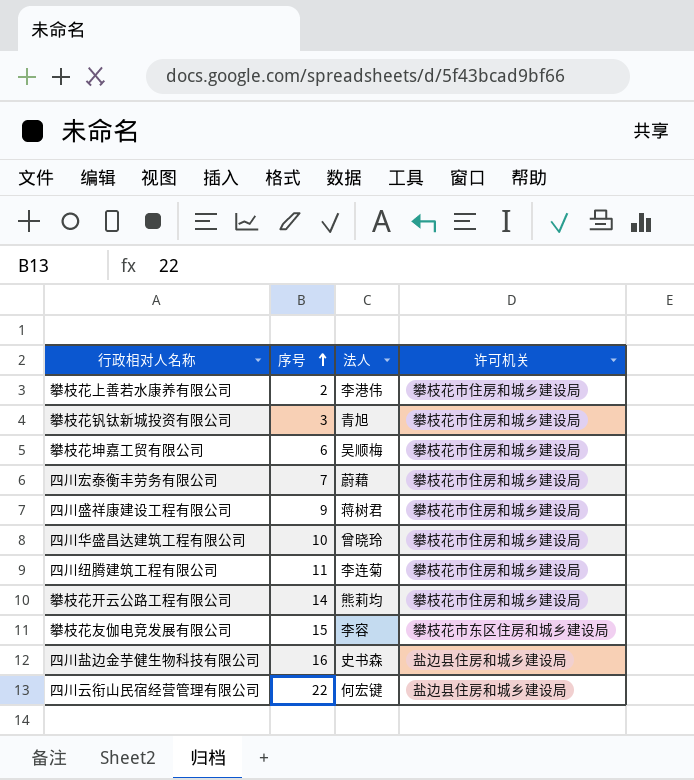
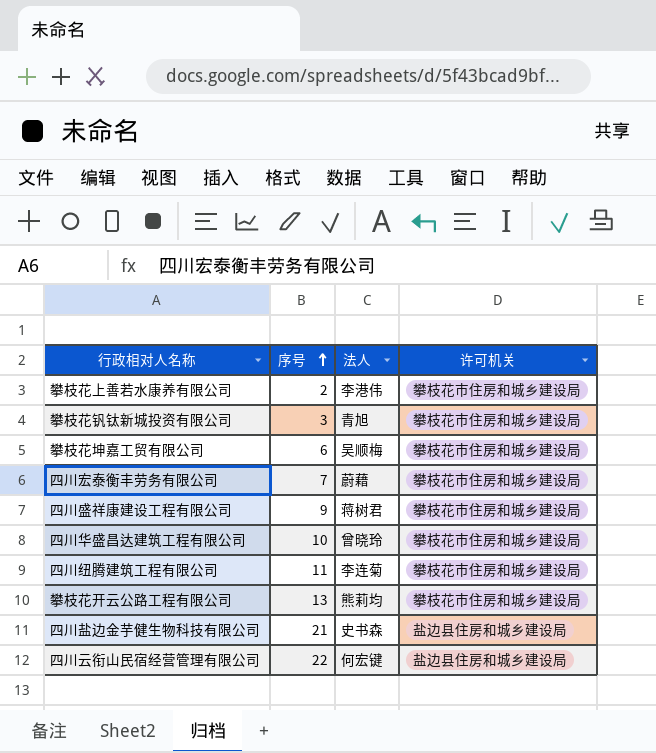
row 攀枝花友伽电竞发展有限公司: 15 | 李容 | 攀枝花市东区住房和城乡建设局 -> none
攀枝花开云公路工程有限公司 | 序号: 14 -> 13
四川盐边金芋健生物科技有限公司 | 序号: 16 -> 21

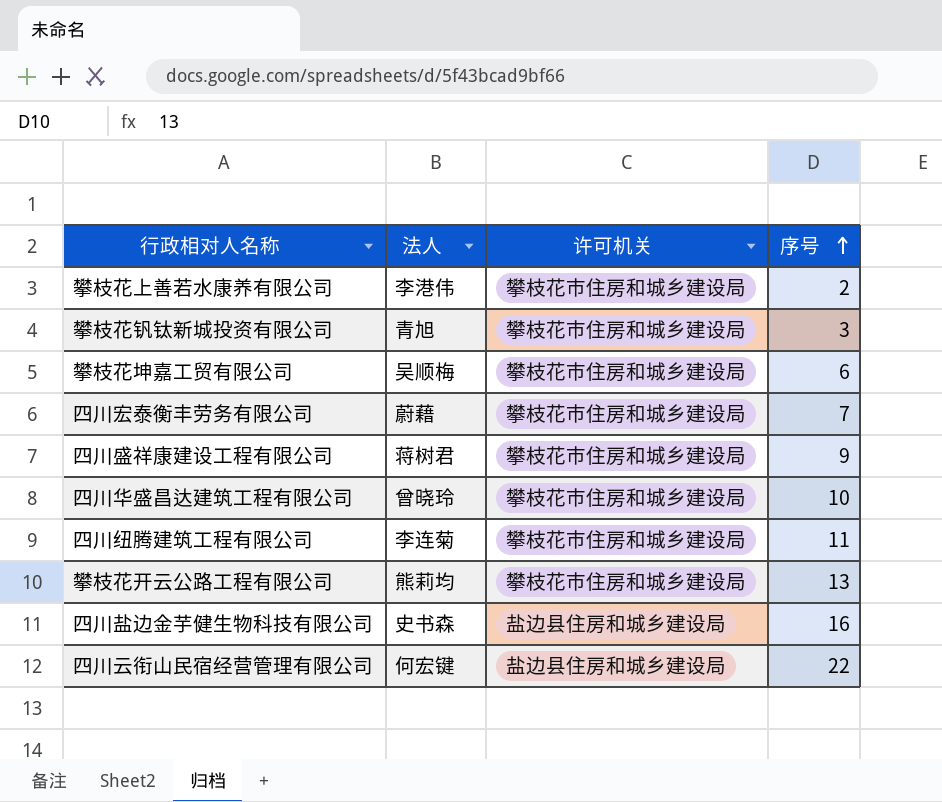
column 序号 | position: 2 -> 4
四川盐边金芋健生物科技有限公司 | 序号: 21 -> 16

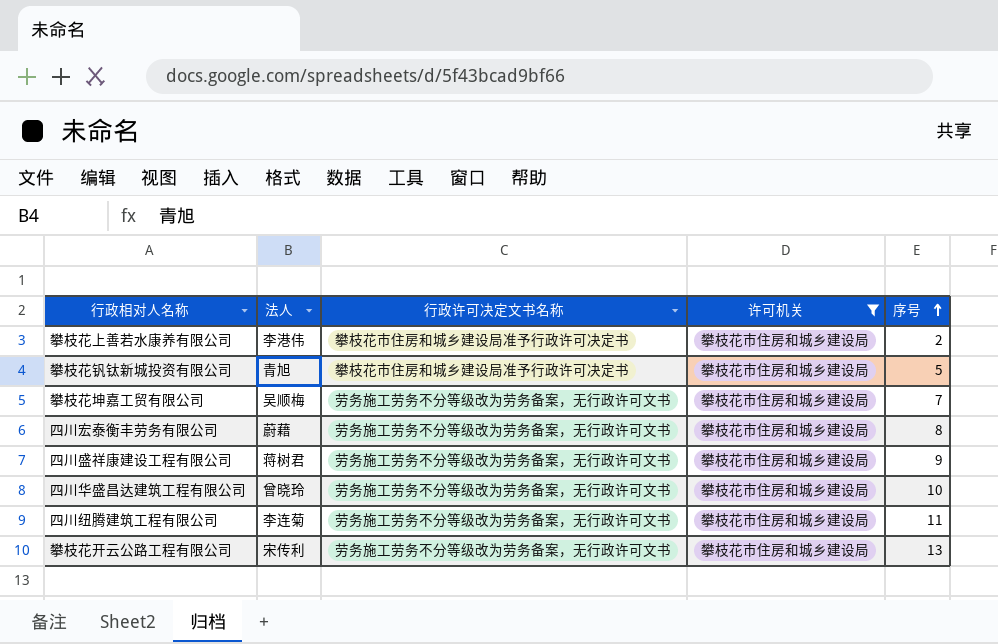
filter: none -> 许可机关 = 攀枝花市住房和城乡建设局
column 行政许可决定文书名称 | position: none -> 3
攀枝花钒钛新城投资有限公司 | 序号: 3 -> 5
攀枝花坤嘉工贸有限公司 | 序号: 6 -> 7
四川宏泰衡丰劳务有限公司 | 序号: 7 -> 8
攀枝花开云公路工程有限公司 | 法人: 熊莉均 -> 宋传利

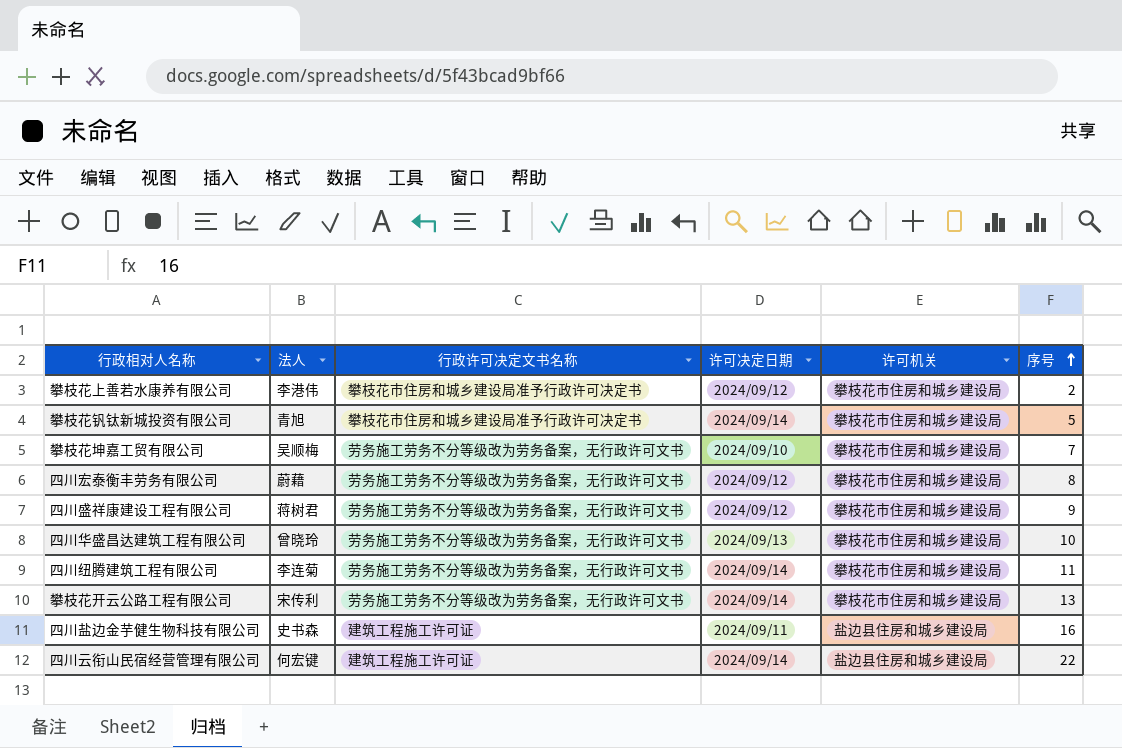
filter: 许可机关 = 攀枝花市住房和城乡建设局 -> none
column 许可决定日期 | position: none -> 4

